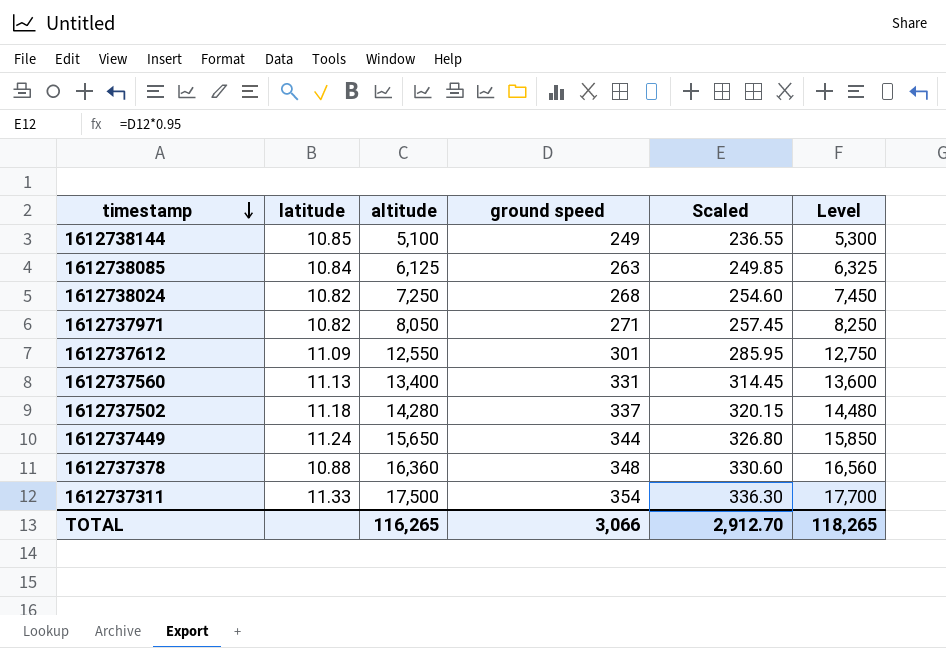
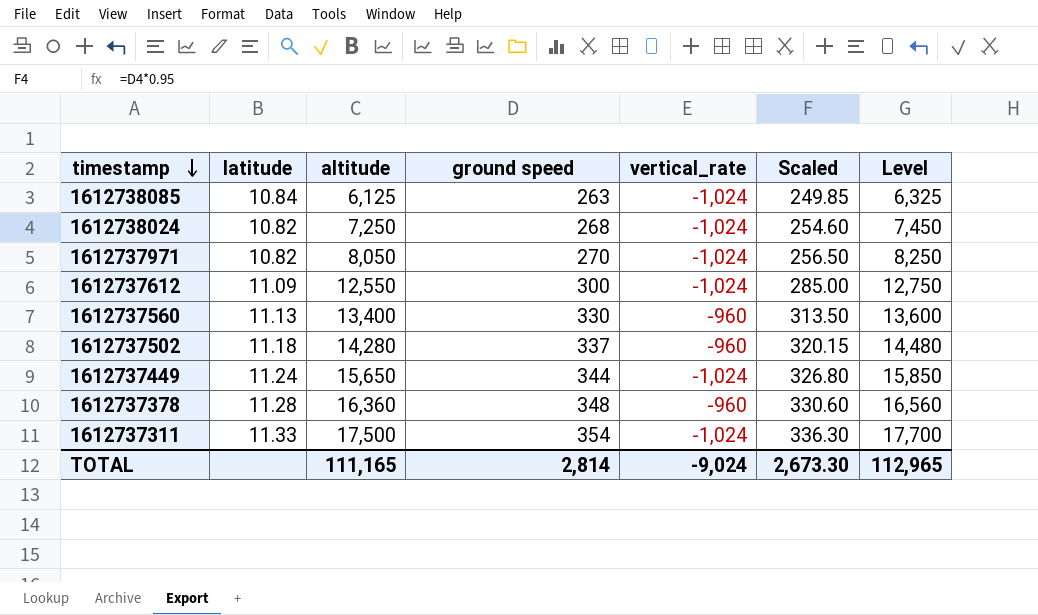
column vertical_rate | position: none -> 5
row 1612738144: 10.85 | 5,100 | 249 | 236.55 | 5,300 -> none
1612737971 | ground speed: 271 -> 270
1612737971 | Scaled: 257.45 -> 256.50
1612737612 | ground speed: 301 -> 300
1612737612 | Scaled: 285.95 -> 285.00
1612737560 | ground speed: 331 -> 330
1612737560 | Scaled: 314.45 -> 313.50
1612737378 | latitude: 10.88 -> 11.28
TOTAL | altitude: 116,265 -> 111,165
TOTAL | ground speed: 3,066 -> 2,814
TOTAL | Scaled: 2,912.70 -> 2,673.30
TOTAL | Level: 118,265 -> 112,965

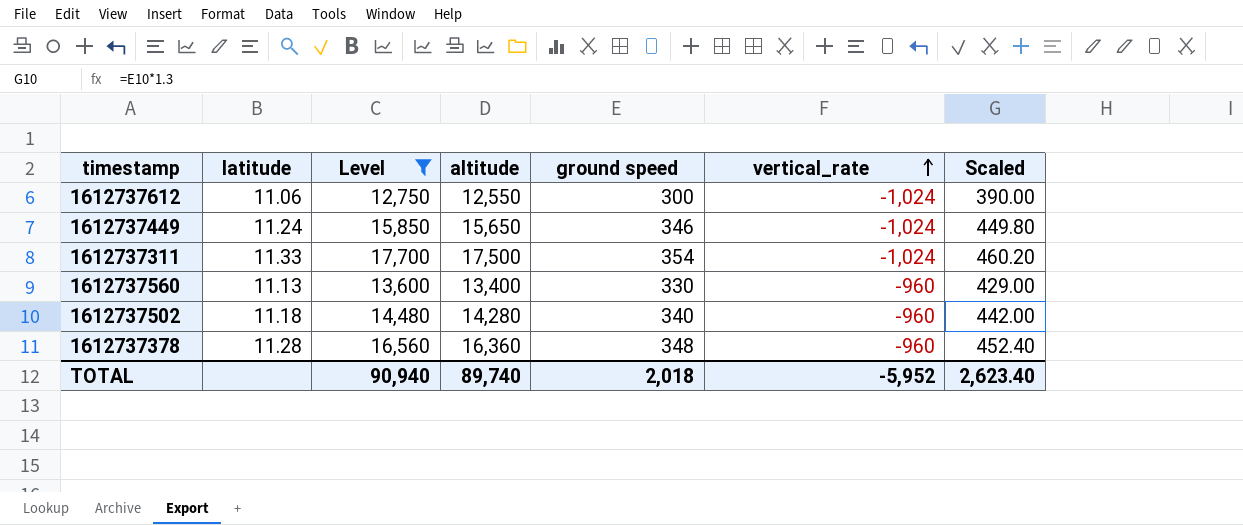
filter: none -> Level >= 12,750
row order: timestamp descending -> vertical_rate ascending
column Level | position: 7 -> 3
column Scaled | formula: [ground speed] * 0.95 -> [ground speed] * 1.3
1612737612 | latitude: 11.09 -> 11.06
1612737449 | ground speed: 344 -> 346
1612737502 | ground speed: 337 -> 340
TOTAL | Level: 112,965 -> 90,940
TOTAL | altitude: 111,165 -> 89,740
TOTAL | ground speed: 2,814 -> 2,018
TOTAL | vertical_rate: -9,024 -> -5,952
TOTAL | Scaled: 2,673.30 -> 2,623.40

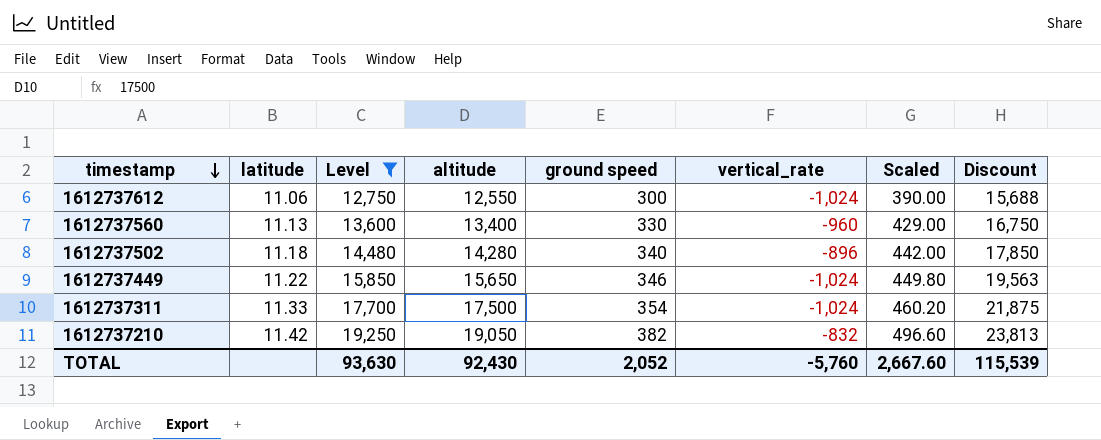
row order: vertical_rate ascending -> timestamp descending
column Discount | formula: none -> [altitude] * 1.25
row 1612737378: 11.28 | 16,560 | 16,360 | 348 | -960 | 452.40 -> none
1612737502 | vertical_rate: -960 -> -896
1612737449 | latitude: 11.24 -> 11.22
row 1612737210: none -> 11.42 | 19,250 | 19,050 | 382 | -832 | 496.60 | 23,813
TOTAL | Level: 90,940 -> 93,630
TOTAL | altitude: 89,740 -> 92,430
TOTAL | ground speed: 2,018 -> 2,052
TOTAL | vertical_rate: -5,952 -> -5,760
TOTAL | Scaled: 2,623.40 -> 2,667.60

